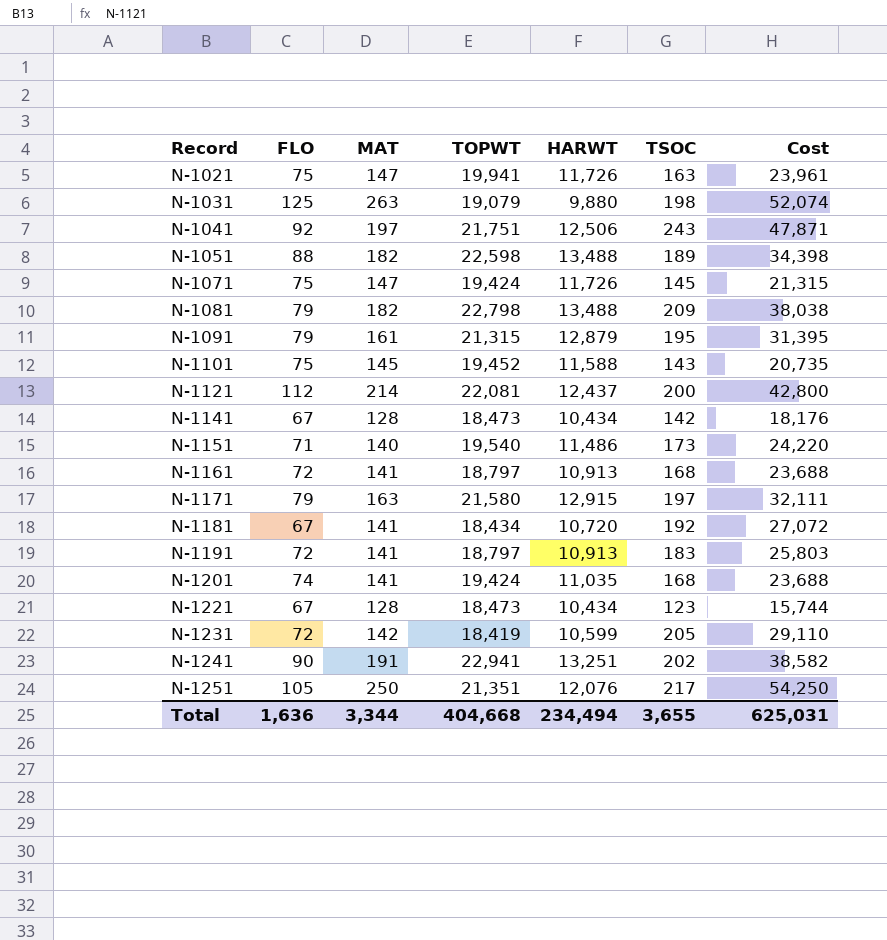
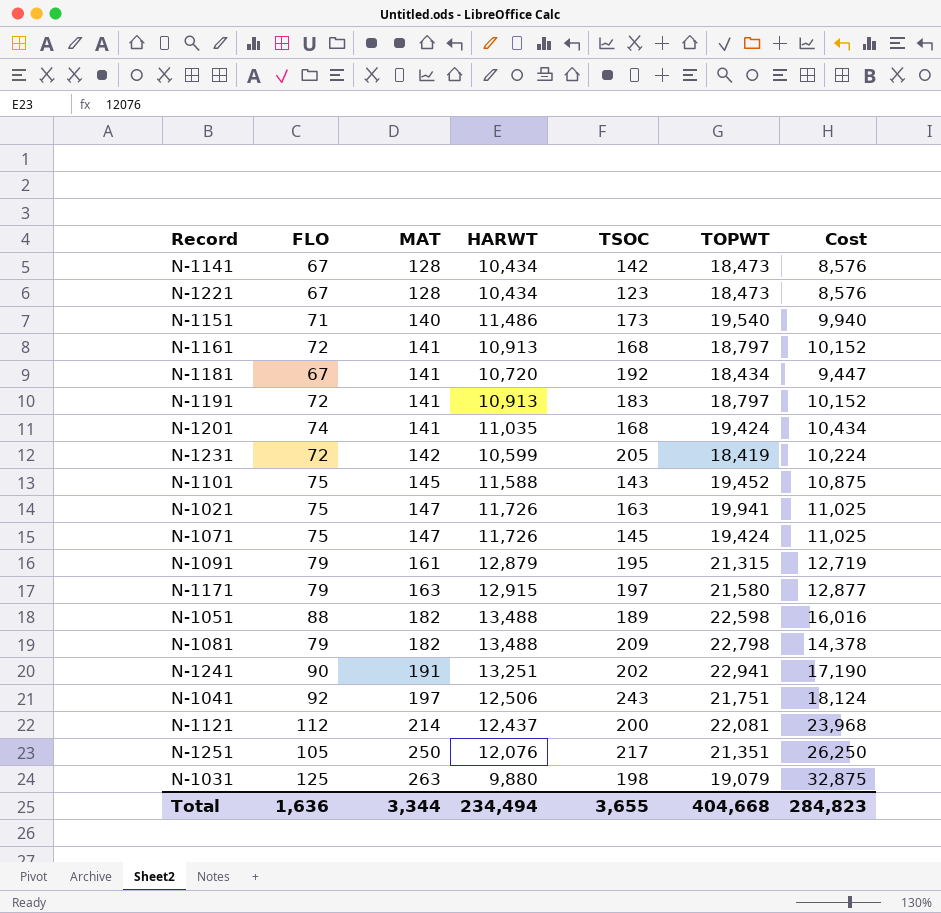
row order: Record ascending -> MAT ascending
column TOPWT | position: 4 -> 6
column Cost | formula: [MAT] * [TSOC] -> [FLO] * [MAT]
Total | Cost: 625,031 -> 284,823

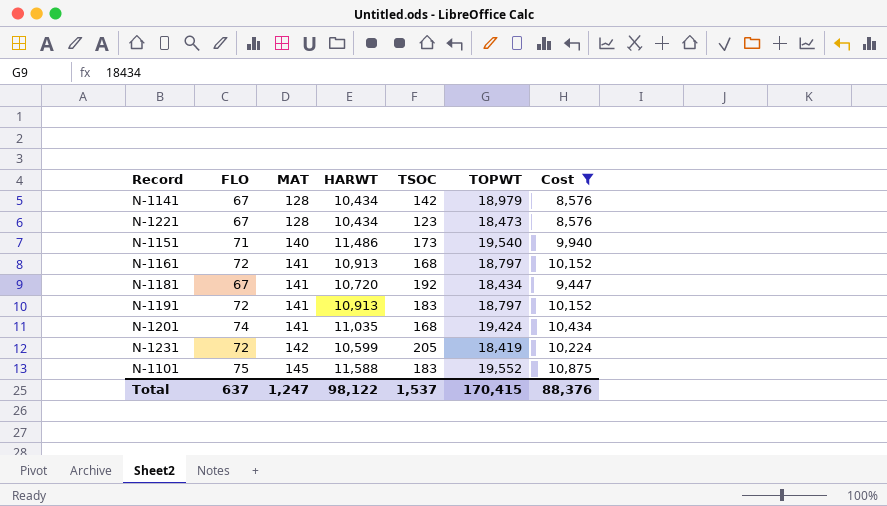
filter: none -> Cost <= 10,875
N-1141 | TOPWT: 18,473 -> 18,979
N-1101 | TSOC: 143 -> 183
N-1101 | TOPWT: 19,452 -> 19,552
Total | FLO: 1,636 -> 637
Total | MAT: 3,344 -> 1,247
Total | HARWT: 234,494 -> 98,122
Total | TSOC: 3,655 -> 1,537
Total | TOPWT: 404,668 -> 170,415
Total | Cost: 284,823 -> 88,376

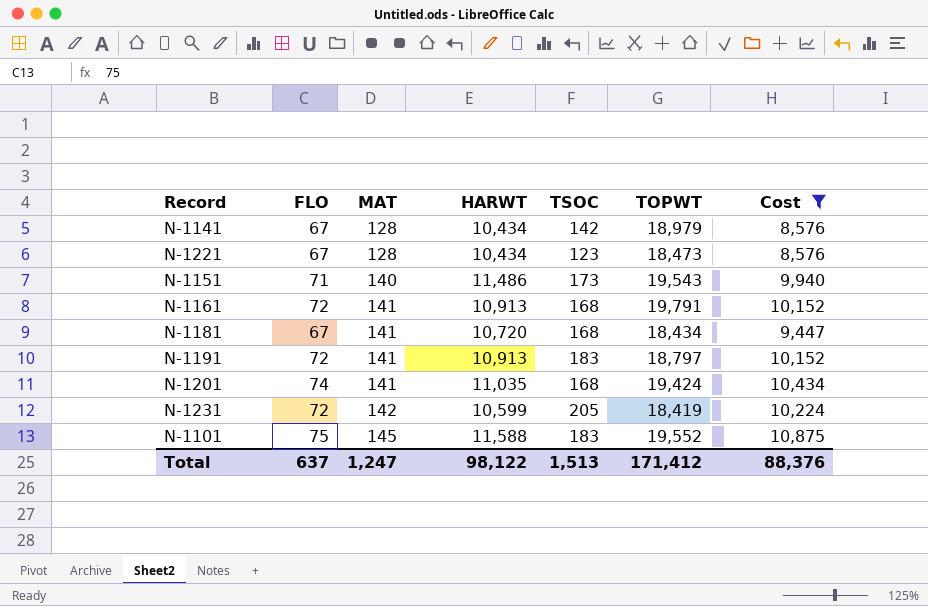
N-1151 | TOPWT: 19,540 -> 19,543
N-1161 | TOPWT: 18,797 -> 19,791
N-1181 | TSOC: 192 -> 168
Total | TSOC: 1,537 -> 1,513
Total | TOPWT: 170,415 -> 171,412

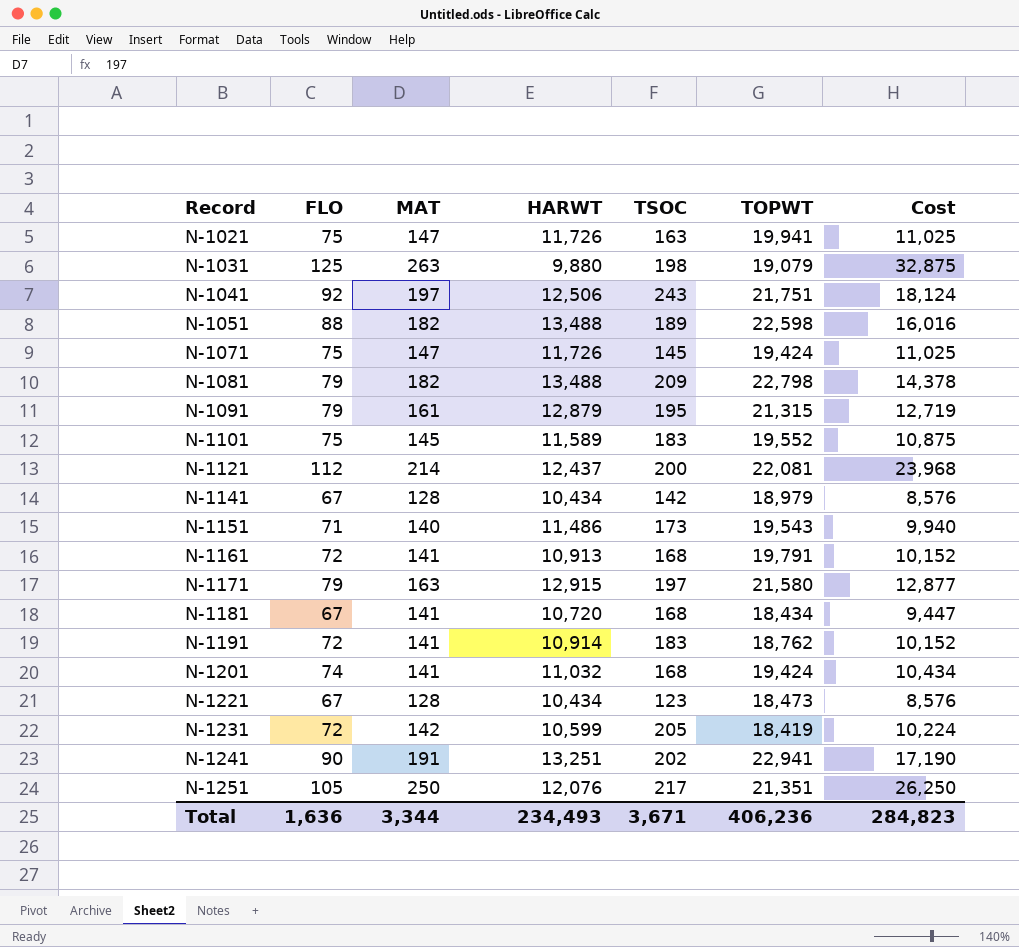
filter: Cost <= 10,875 -> none
row order: MAT ascending -> Record ascending
N-1101 | HARWT: 11,588 -> 11,589
N-1191 | HARWT: 10,913 -> 10,914
N-1191 | TOPWT: 18,797 -> 18,762
N-1201 | HARWT: 11,035 -> 11,032
Total | FLO: 637 -> 1,636
Total | MAT: 1,247 -> 3,344
Total | HARWT: 98,122 -> 234,493
Total | TSOC: 1,513 -> 3,671
Total | TOPWT: 171,412 -> 406,236
Total | Cost: 88,376 -> 284,823

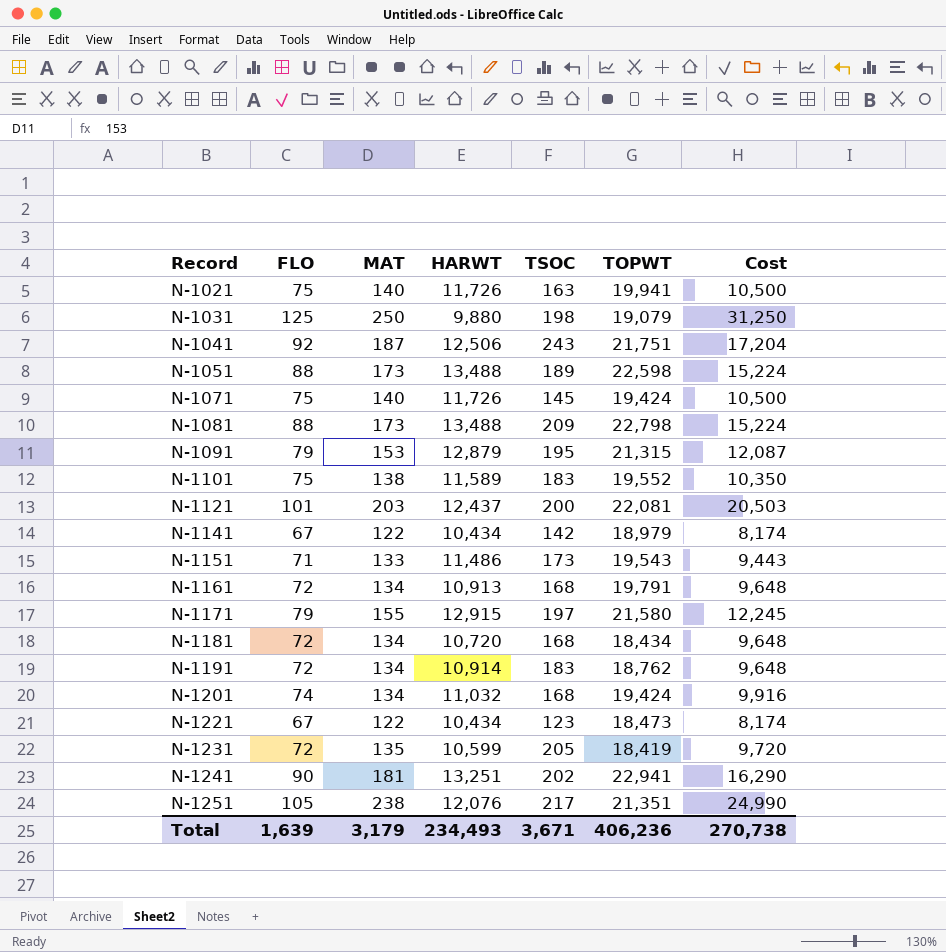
N-1021 | MAT: 147 -> 140
N-1021 | Cost: 11,025 -> 10,500
N-1031 | MAT: 263 -> 250
N-1031 | Cost: 32,875 -> 31,250
N-1041 | MAT: 197 -> 187
N-1041 | Cost: 18,124 -> 17,204
N-1051 | MAT: 182 -> 173
N-1051 | Cost: 16,016 -> 15,224
N-1071 | MAT: 147 -> 140
N-1071 | Cost: 11,025 -> 10,500
N-1081 | FLO: 79 -> 88
N-1081 | MAT: 182 -> 173
N-1081 | Cost: 14,378 -> 15,224
N-1091 | MAT: 161 -> 153
N-1091 | Cost: 12,719 -> 12,087
N-1101 | MAT: 145 -> 138
N-1101 | Cost: 10,875 -> 10,350
N-1121 | FLO: 112 -> 101
N-1121 | MAT: 214 -> 203
N-1121 | Cost: 23,968 -> 20,503
N-1141 | MAT: 128 -> 122
N-1141 | Cost: 8,576 -> 8,174
N-1151 | MAT: 140 -> 133
N-1151 | Cost: 9,940 -> 9,443
N-1161 | MAT: 141 -> 134
N-1161 | Cost: 10,152 -> 9,648
N-1171 | MAT: 163 -> 155
N-1171 | Cost: 12,877 -> 12,245
N-1181 | FLO: 67 -> 72
N-1181 | MAT: 141 -> 134
N-1181 | Cost: 9,447 -> 9,648
N-1191 | MAT: 141 -> 134
N-1191 | Cost: 10,152 -> 9,648
N-1201 | MAT: 141 -> 134
N-1201 | Cost: 10,434 -> 9,916
N-1221 | MAT: 128 -> 122
N-1221 | Cost: 8,576 -> 8,174
N-1231 | MAT: 142 -> 135
N-1231 | Cost: 10,224 -> 9,720
N-1241 | MAT: 191 -> 181
N-1241 | Cost: 17,190 -> 16,290
N-1251 | MAT: 250 -> 238
N-1251 | Cost: 26,250 -> 24,990
Total | FLO: 1,636 -> 1,639
Total | MAT: 3,344 -> 3,179
Total | Cost: 284,823 -> 270,738

